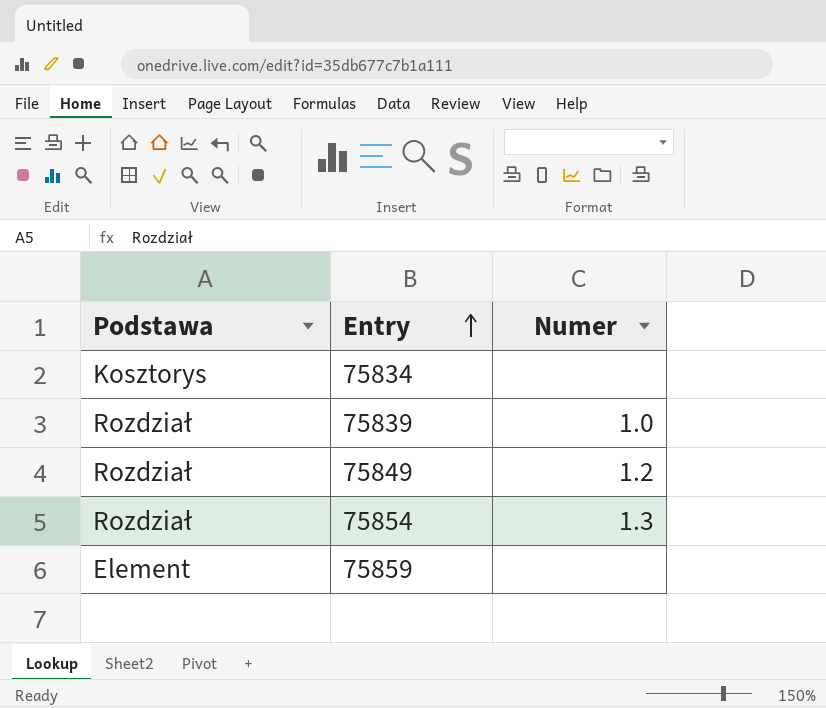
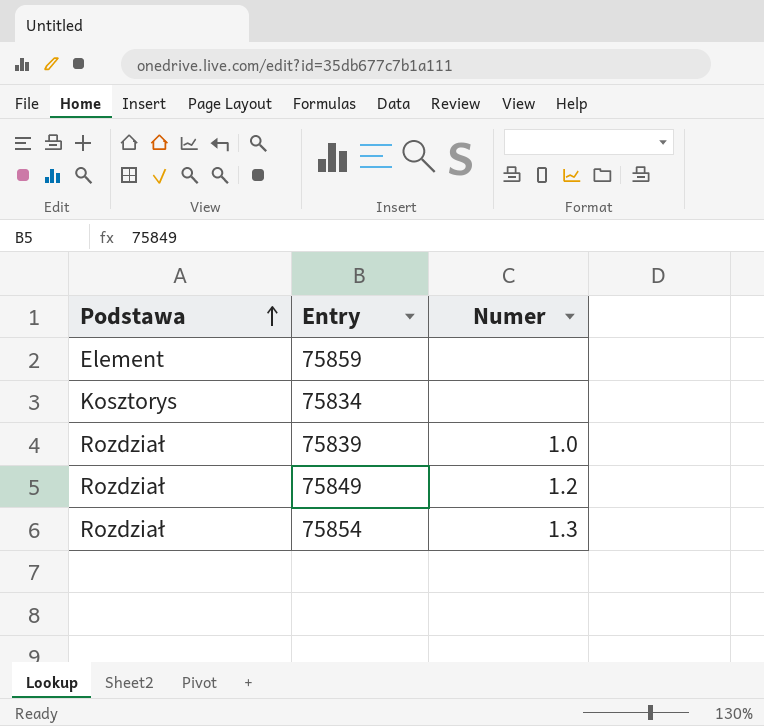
row order: Entry ascending -> Podstawa ascending

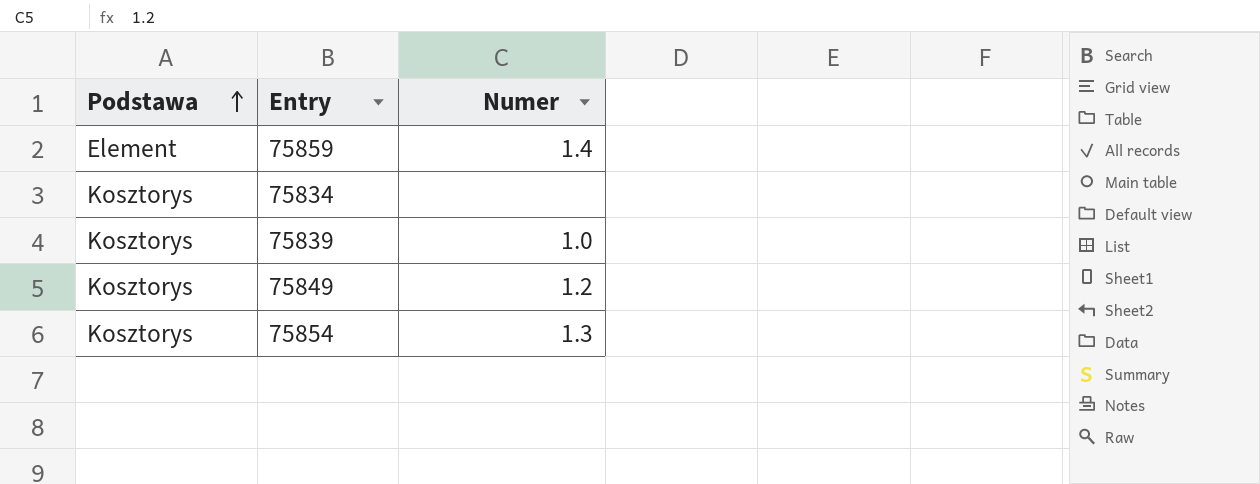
75859 | Numer: none -> 1.4
75839 | Podstawa: Rozdział -> Kosztorys
75849 | Podstawa: Rozdział -> Kosztorys
75854 | Podstawa: Rozdział -> Kosztorys

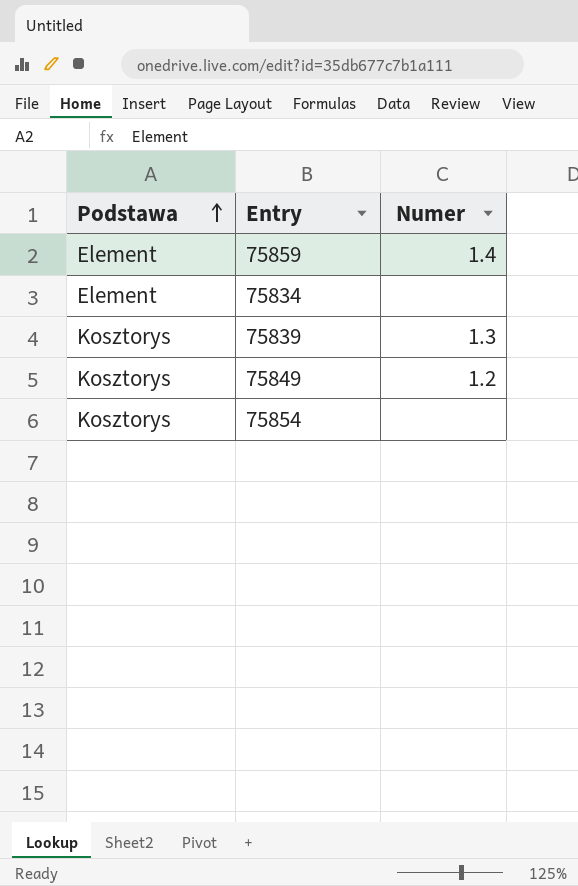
75834 | Podstawa: Kosztorys -> Element
75839 | Numer: 1.0 -> 1.3
75854 | Numer: 1.3 -> none

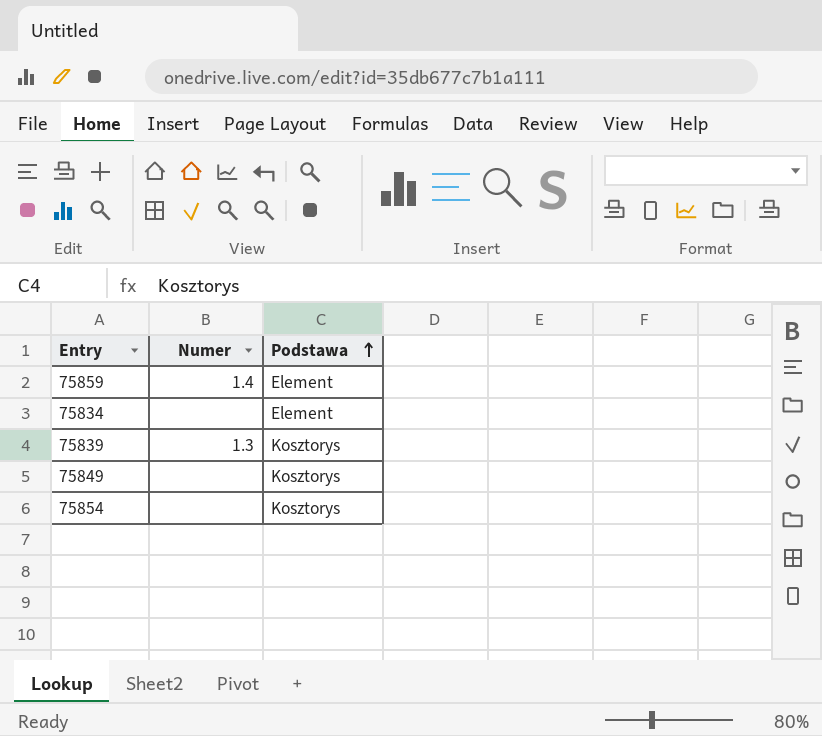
column Podstawa | position: 1 -> 3
75849 | Numer: 1.2 -> none

